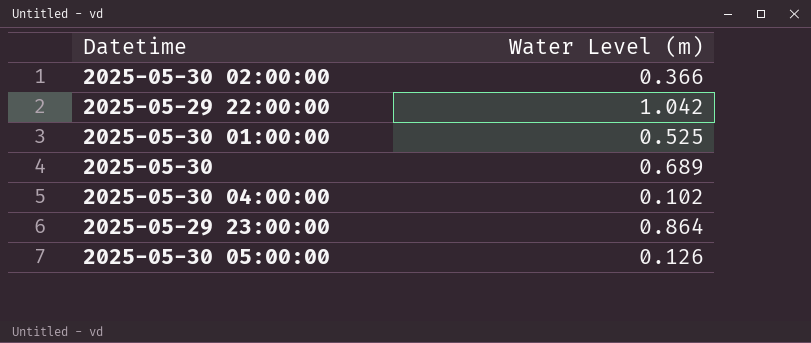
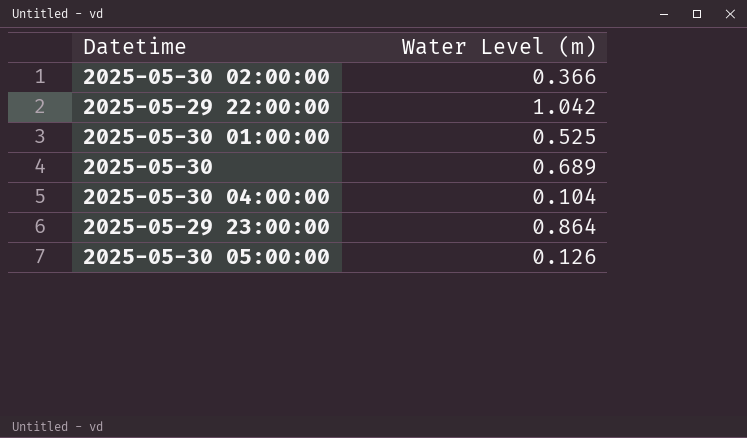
2025-05-30 04:00:00 | Water Level (m): 0.102 -> 0.104

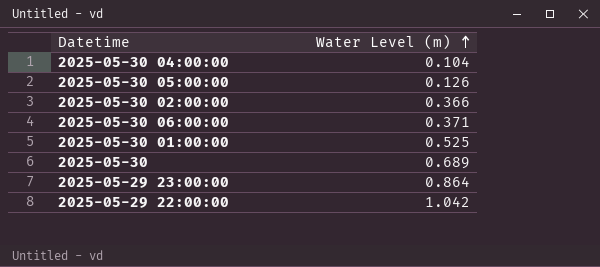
row order: none -> Water Level (m) ascending
row 2025-05-30 06:00:00: none -> 0.371

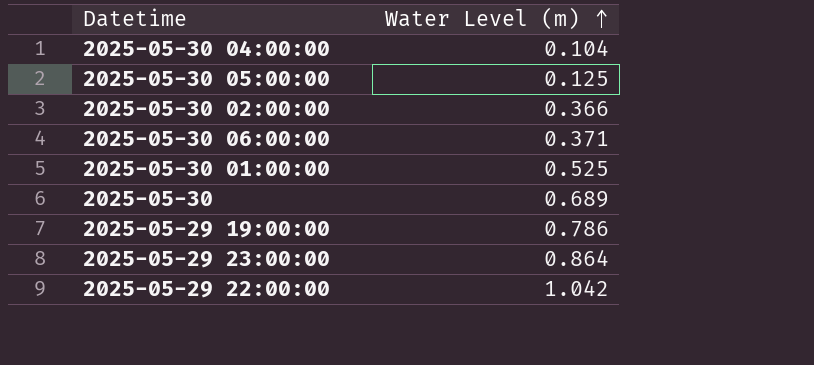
2025-05-30 05:00:00 | Water Level (m): 0.126 -> 0.125
row 2025-05-29 19:00:00: none -> 0.786

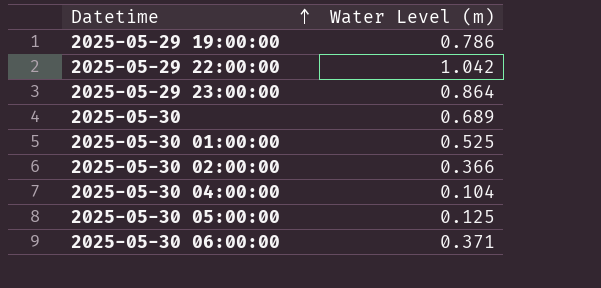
row order: Water Level (m) ascending -> Datetime ascending

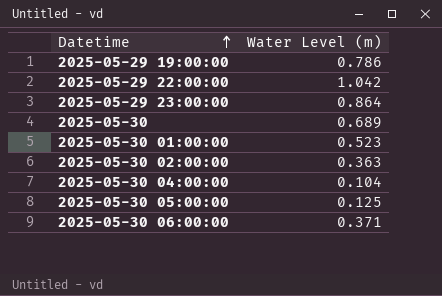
2025-05-30 01:00:00 | Water Level (m): 0.525 -> 0.523
2025-05-30 02:00:00 | Water Level (m): 0.366 -> 0.363

